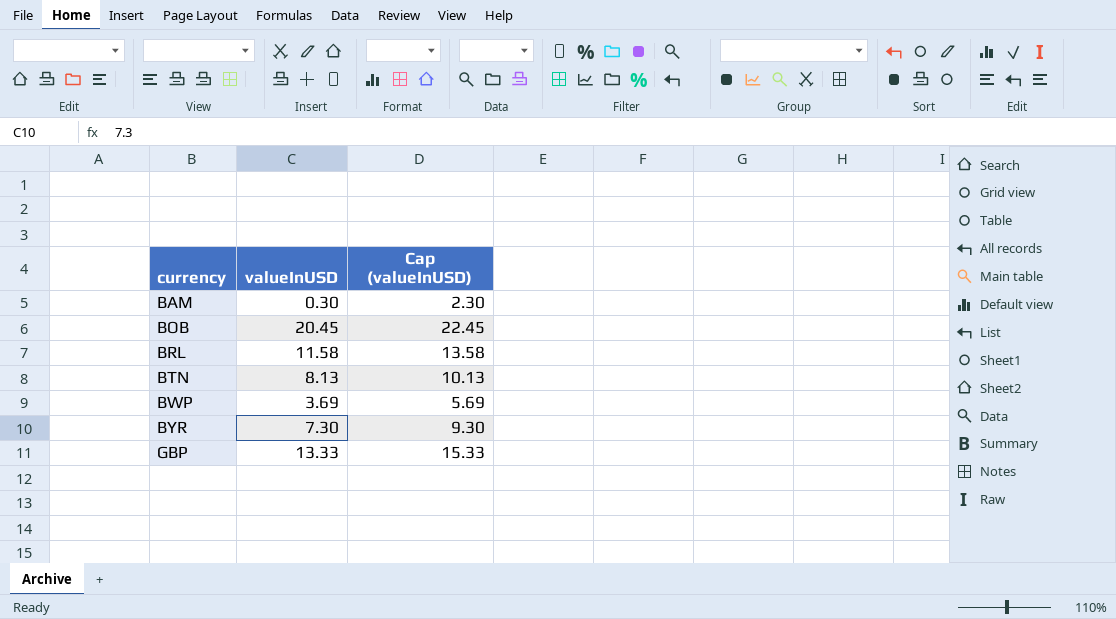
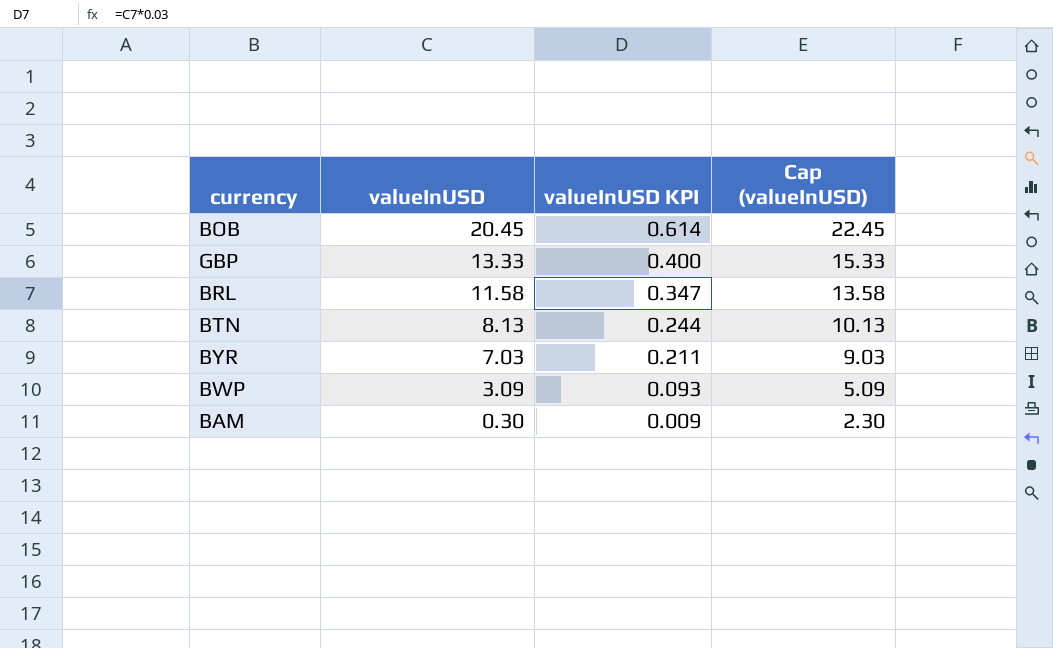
row order: currency ascending -> valueInUSD descending
column valueInUSD KPI | formula: none -> [valueInUSD] * 0.03
BYR | valueInUSD: 7.30 -> 7.03
BYR | Cap (valueInUSD): 9.30 -> 9.03
BWP | valueInUSD: 3.69 -> 3.09
BWP | Cap (valueInUSD): 5.69 -> 5.09

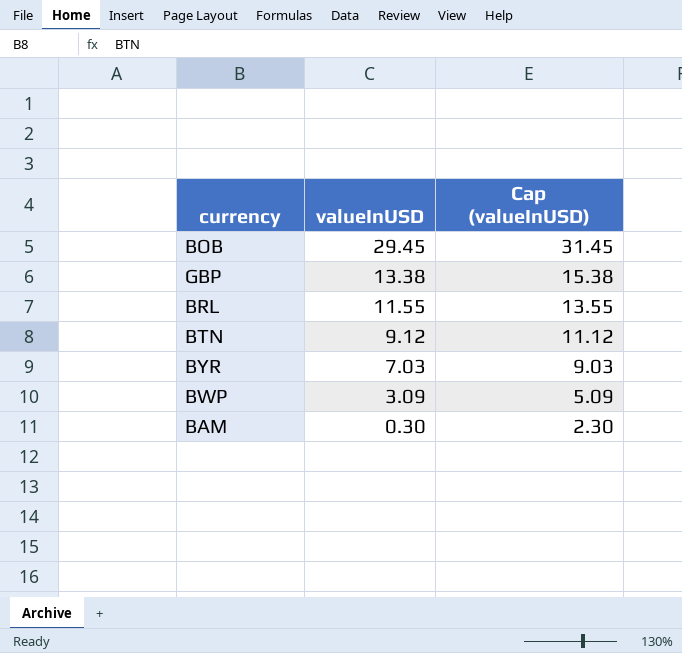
column valueInUSD KPI | formula: [valueInUSD] * 0.03 -> none
BOB | valueInUSD: 20.45 -> 29.45
BOB | Cap (valueInUSD): 22.45 -> 31.45
GBP | valueInUSD: 13.33 -> 13.38
GBP | Cap (valueInUSD): 15.33 -> 15.38
BRL | valueInUSD: 11.58 -> 11.55
BRL | Cap (valueInUSD): 13.58 -> 13.55
BTN | valueInUSD: 8.13 -> 9.12
BTN | Cap (valueInUSD): 10.13 -> 11.12

